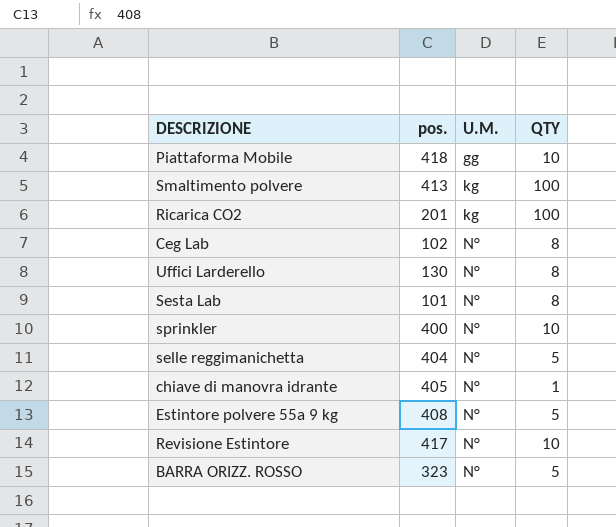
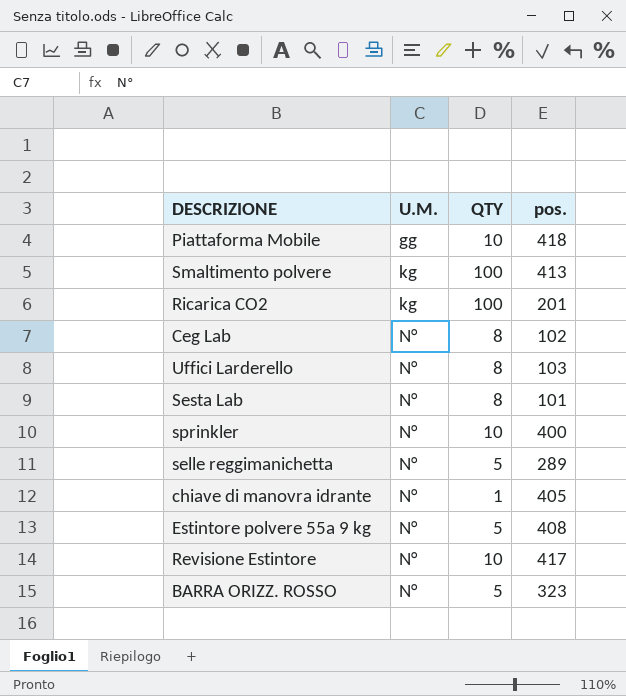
column pos. | position: 2 -> 4
Uffici Larderello | pos.: 130 -> 103
selle reggimanichetta | pos.: 404 -> 289

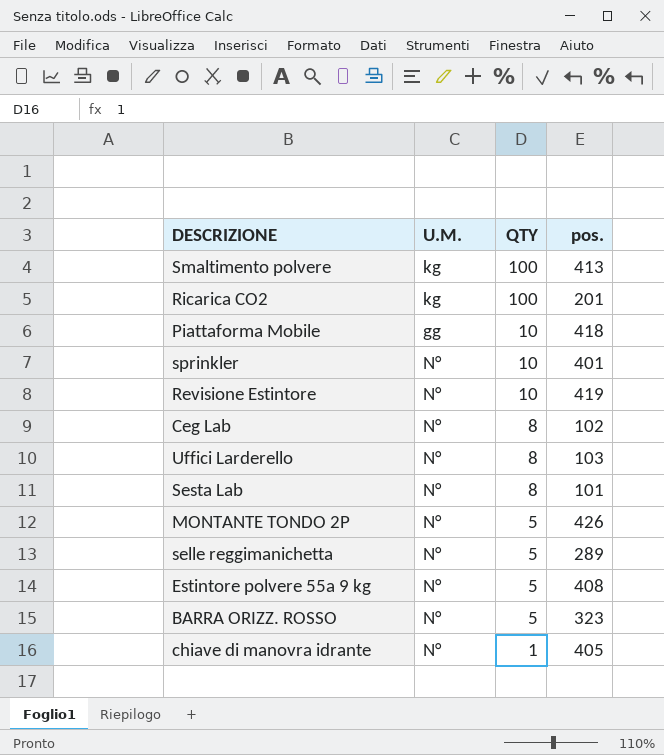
row order: U.M. ascending -> QTY descending
sprinkler | pos.: 400 -> 401
Revisione Estintore | pos.: 417 -> 419
row MONTANTE TONDO 2P: none -> N° | 5 | 426

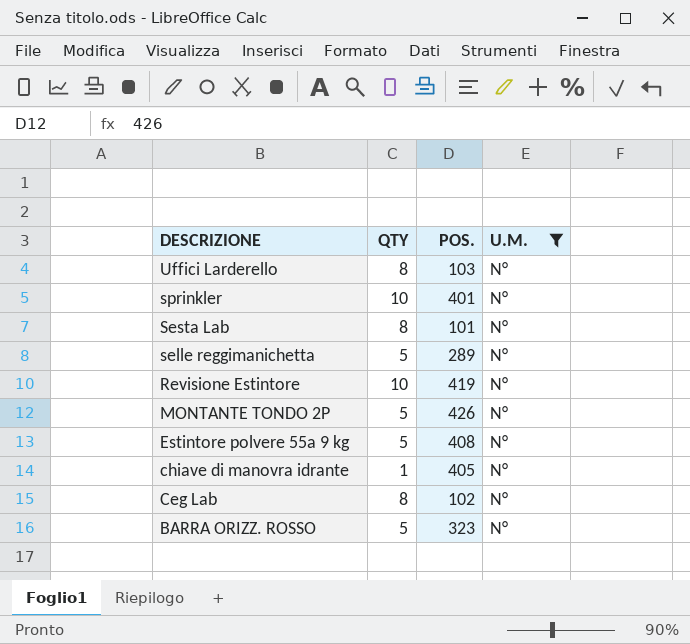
filter: none -> U.M. = N°
row order: QTY descending -> DESCRIZIONE descending
column name: pos. -> POS.
column U.M. | position: 2 -> 4

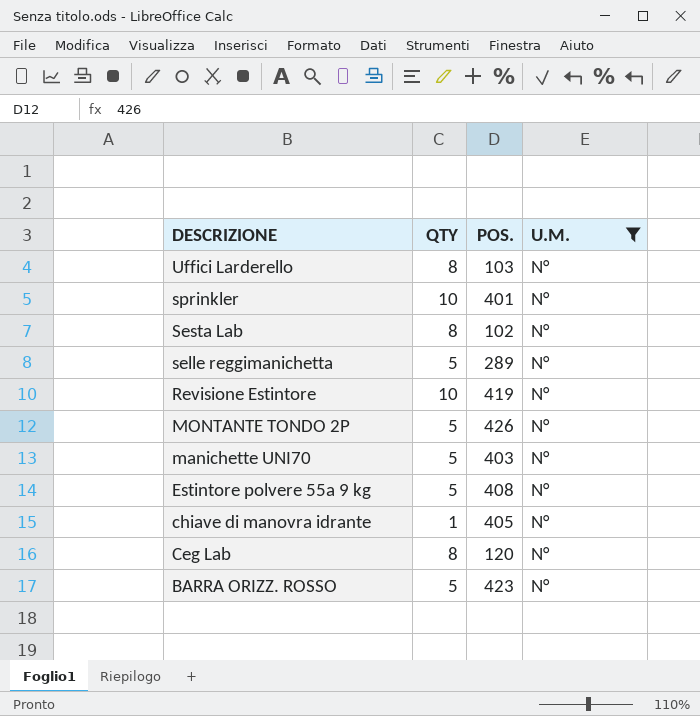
Sesta Lab | POS.: 101 -> 102
row manichette UNI70: none -> 5 | 403 | N°
Ceg Lab | POS.: 102 -> 120
BARRA ORIZZ. ROSSO | POS.: 323 -> 423

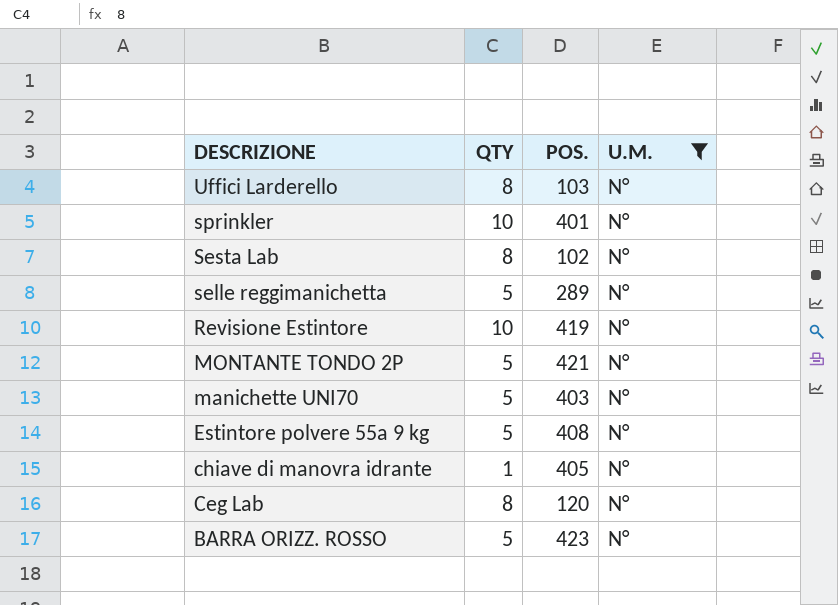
MONTANTE TONDO 2P | POS.: 426 -> 421

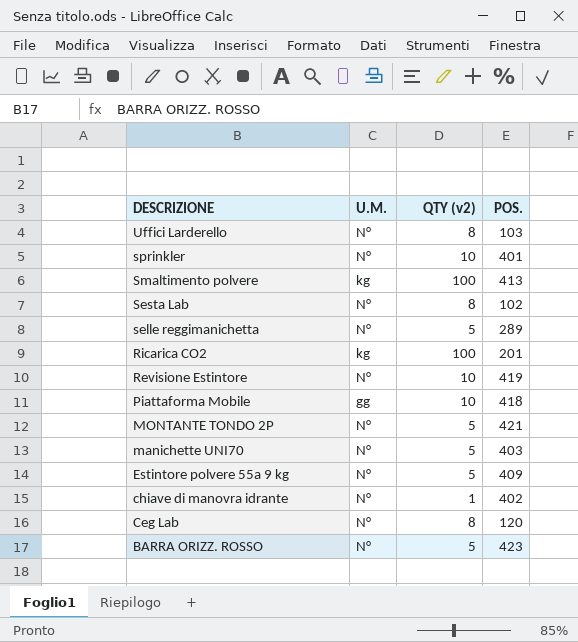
filter: U.M. = N° -> none
column U.M. | position: 4 -> 2
column name: QTY -> QTY (v2)
Estintore polvere 55a 9 kg | POS.: 408 -> 409
chiave di manovra idrante | POS.: 405 -> 402

